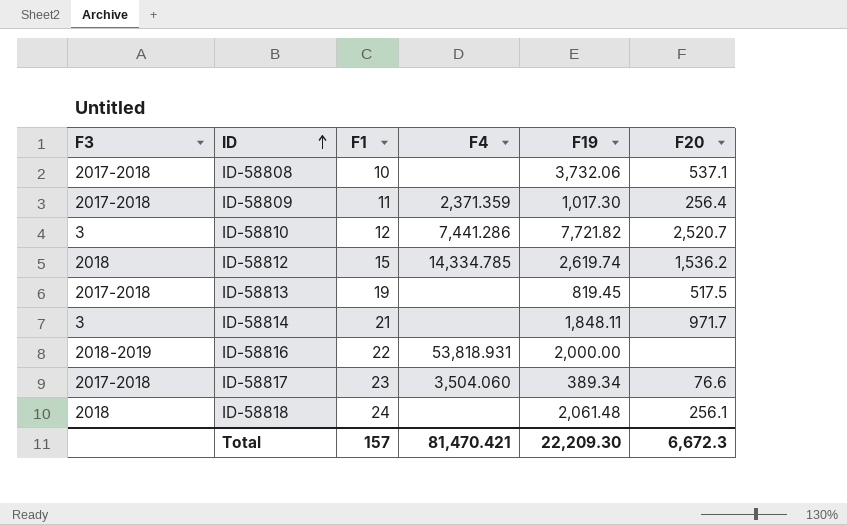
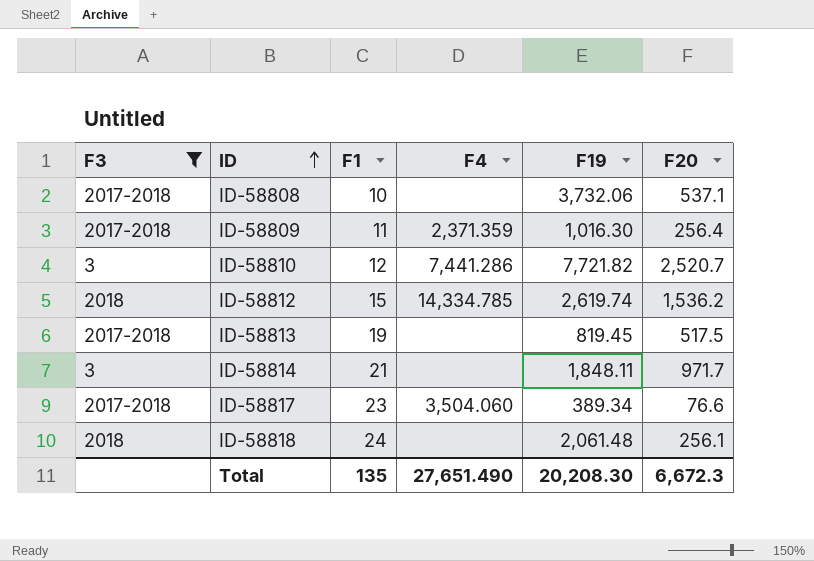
filter: none -> F3 != 2018-2019
ID-58809 | F19: 1,017.30 -> 1,016.30
Total | F1: 157 -> 135
Total | F4: 81,470.421 -> 27,651.490
Total | F19: 22,209.30 -> 20,208.30

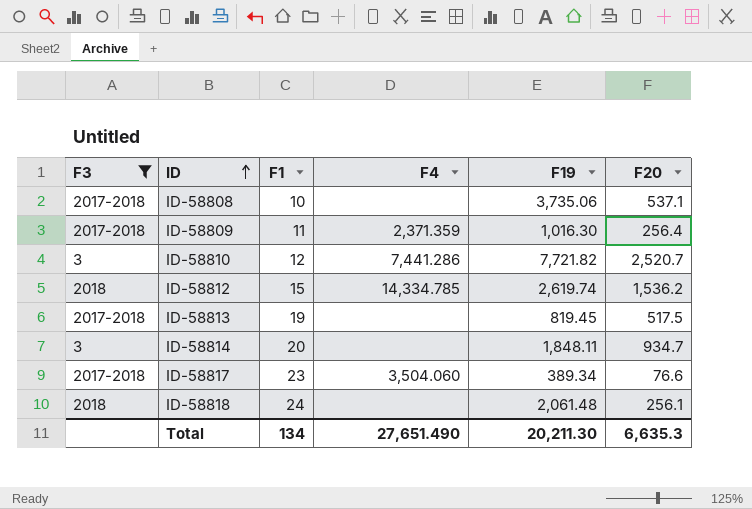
ID-58808 | F19: 3,732.06 -> 3,735.06
ID-58814 | F1: 21 -> 20
ID-58814 | F20: 971.7 -> 934.7
Total | F1: 135 -> 134
Total | F19: 20,208.30 -> 20,211.30
Total | F20: 6,672.3 -> 6,635.3

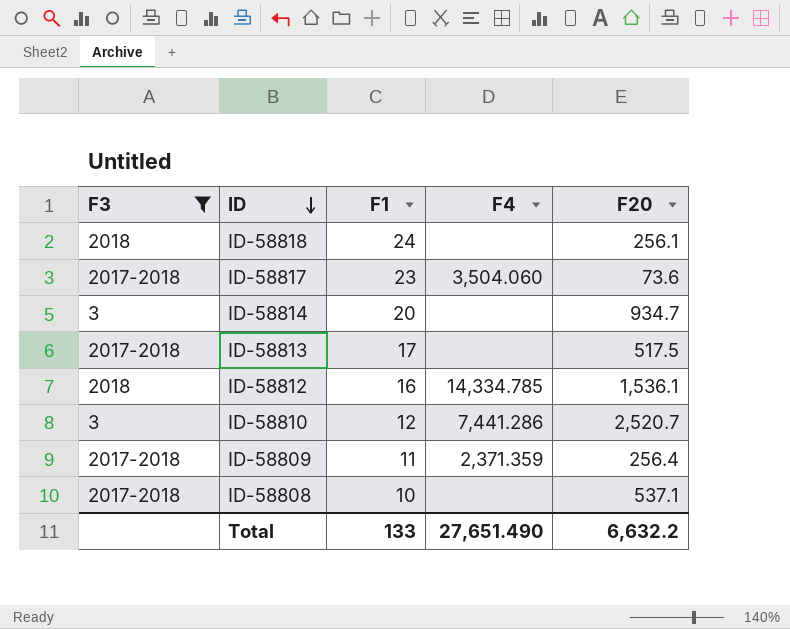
row order: ID ascending -> ID descending
column F19 | position: 5 -> none
ID-58817 | F20: 76.6 -> 73.6
ID-58813 | F1: 19 -> 17
ID-58812 | F1: 15 -> 16
ID-58812 | F20: 1,536.2 -> 1,536.1
Total | F1: 134 -> 133
Total | F20: 6,635.3 -> 6,632.2

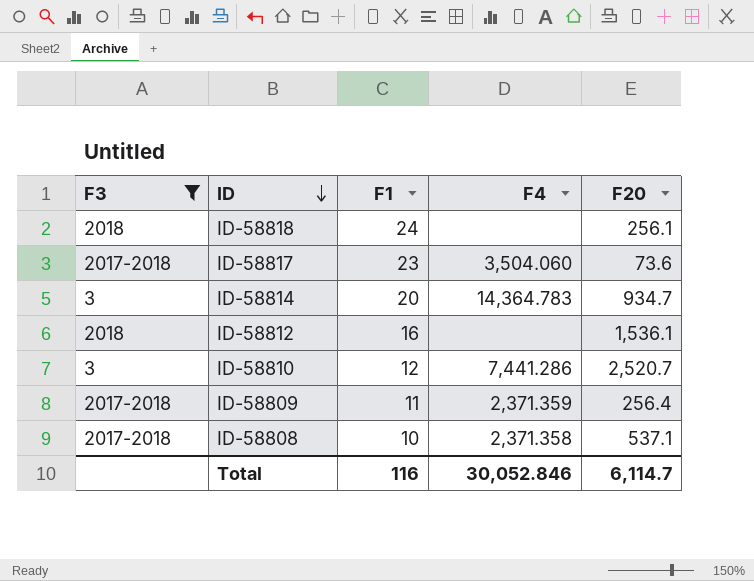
row ID-58813: 2017-2018 | 17 | none | 517.5 -> none
ID-58814 | F4: none -> 14,364.783
ID-58812 | F4: 14,334.785 -> none
ID-58808 | F4: none -> 2,371.358
Total | F1: 133 -> 116
Total | F4: 27,651.490 -> 30,052.846
Total | F20: 6,632.2 -> 6,114.7

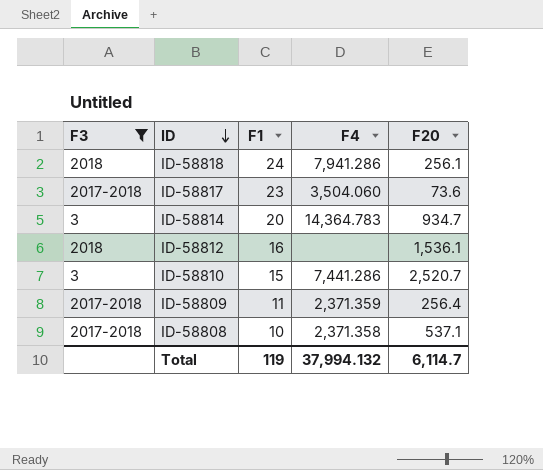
ID-58818 | F4: none -> 7,941.286
ID-58810 | F1: 12 -> 15
Total | F1: 116 -> 119
Total | F4: 30,052.846 -> 37,994.132

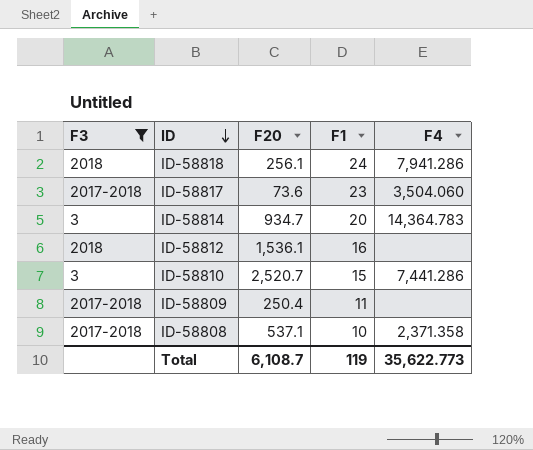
column F20 | position: 5 -> 3
ID-58809 | F20: 256.4 -> 250.4
ID-58809 | F4: 2,371.359 -> none
Total | F20: 6,114.7 -> 6,108.7
Total | F4: 37,994.132 -> 35,622.773

